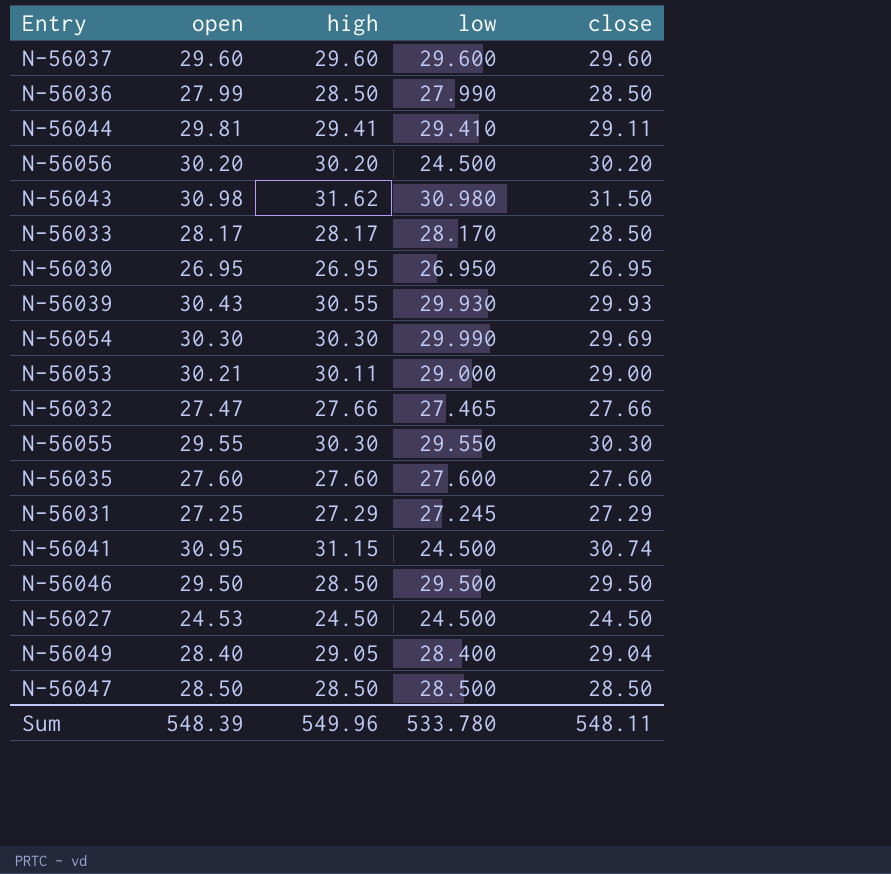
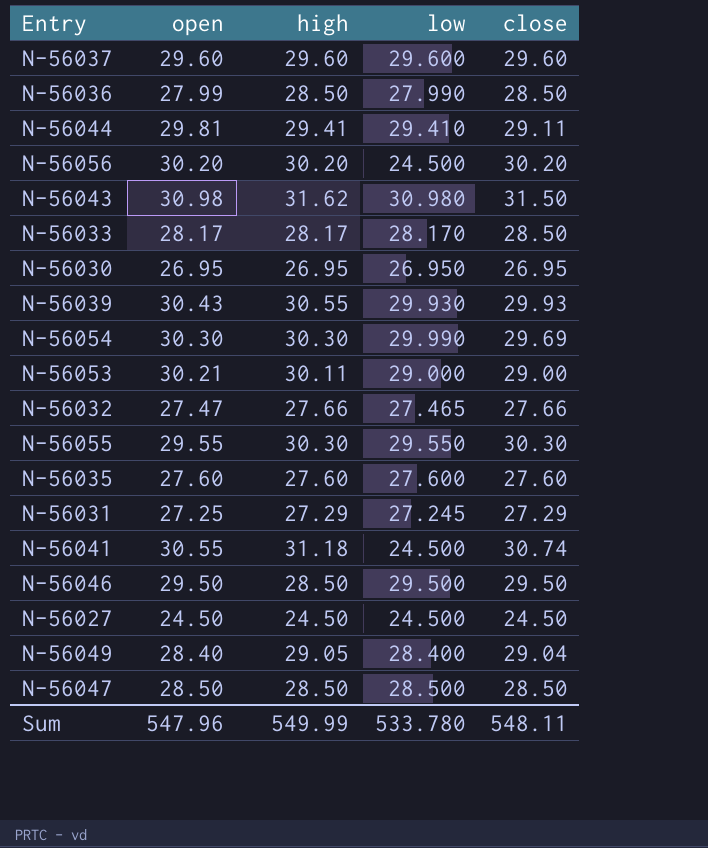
N-56041 | open: 30.95 -> 30.55
N-56041 | high: 31.15 -> 31.18
N-56027 | open: 24.53 -> 24.50
Sum | open: 548.39 -> 547.96
Sum | high: 549.96 -> 549.99

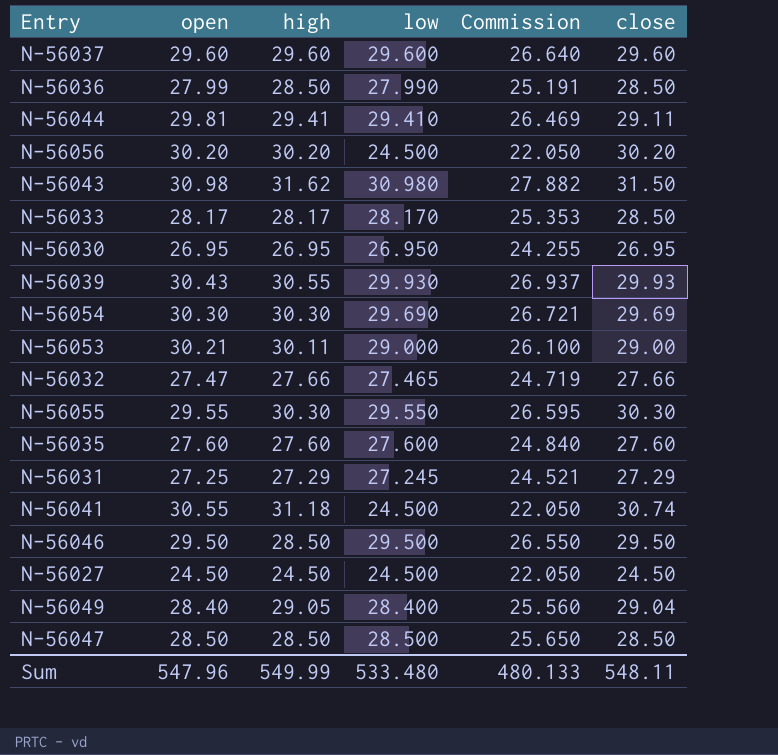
column Commission | formula: none -> [low] * 0.9
N-56054 | low: 29.990 -> 29.690
Sum | low: 533.780 -> 533.480

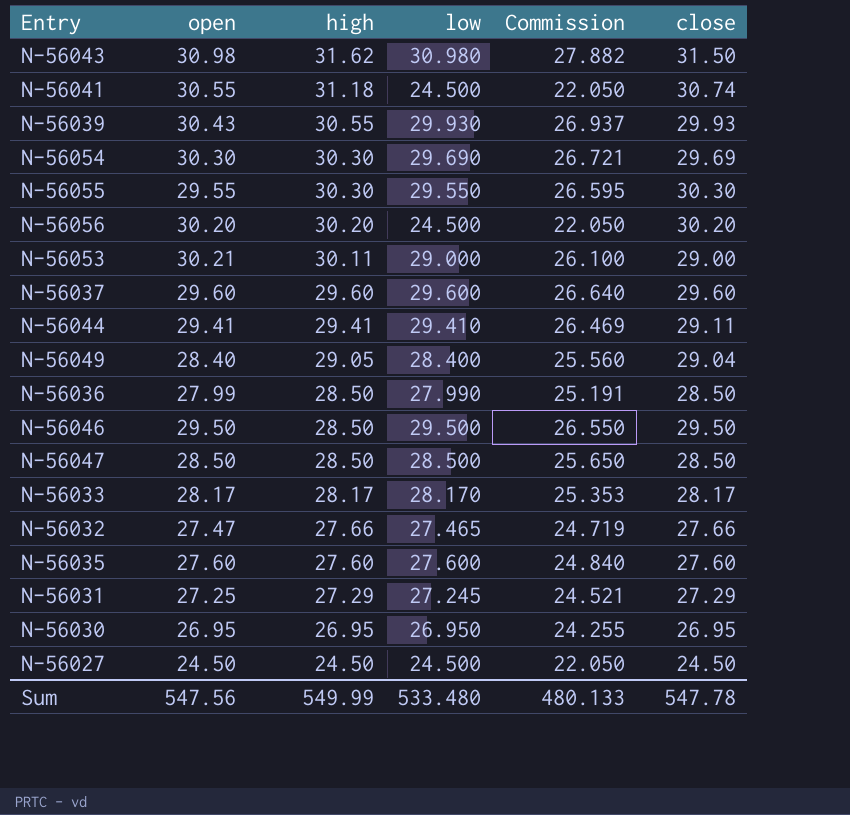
row order: none -> high descending
N-56044 | open: 29.81 -> 29.41
N-56033 | close: 28.50 -> 28.17
Sum | open: 547.96 -> 547.56
Sum | close: 548.11 -> 547.78

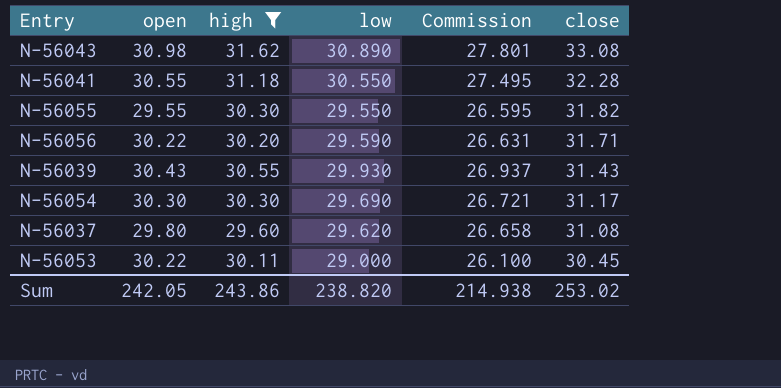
filter: none -> high >= 29.60
row order: high descending -> close descending
N-56043 | low: 30.980 -> 30.890
N-56043 | Commission: 27.882 -> 27.801
N-56043 | close: 31.50 -> 33.08
N-56041 | low: 24.500 -> 30.550
N-56041 | Commission: 22.050 -> 27.495
N-56041 | close: 30.74 -> 32.28
N-56055 | close: 30.30 -> 31.82
N-56056 | open: 30.20 -> 30.22
N-56056 | low: 24.500 -> 29.590
N-56056 | Commission: 22.050 -> 26.631
N-56056 | close: 30.20 -> 31.71
N-56039 | close: 29.93 -> 31.43
N-56054 | close: 29.69 -> 31.17
N-56037 | open: 29.60 -> 29.80
N-56037 | low: 29.600 -> 29.620
N-56037 | Commission: 26.640 -> 26.658
N-56037 | close: 29.60 -> 31.08
N-56053 | open: 30.21 -> 30.22
N-56053 | close: 29.00 -> 30.45
Sum | open: 547.56 -> 242.05
Sum | high: 549.99 -> 243.86
Sum | low: 533.480 -> 238.820
Sum | Commission: 480.133 -> 214.938
Sum | close: 547.78 -> 253.02

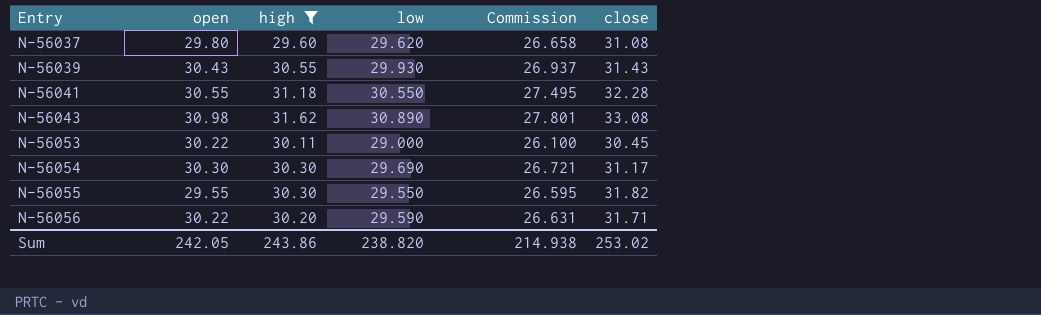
row order: close descending -> Entry ascending

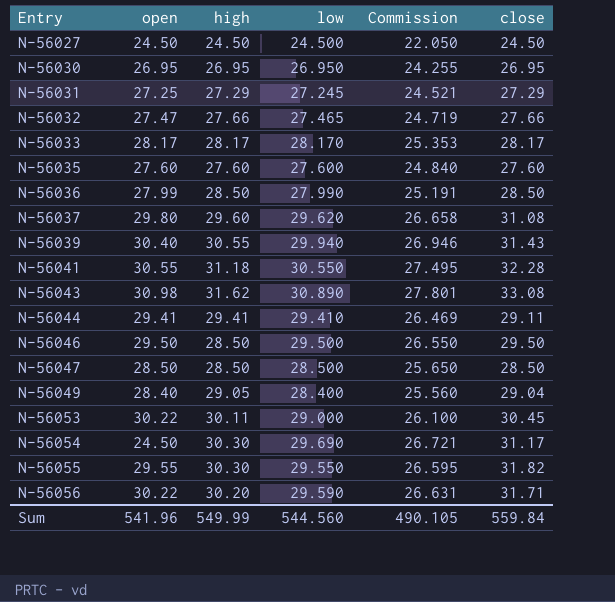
filter: high >= 29.60 -> none
N-56039 | open: 30.43 -> 30.40
N-56039 | low: 29.930 -> 29.940
N-56039 | Commission: 26.937 -> 26.946
N-56054 | open: 30.30 -> 24.50
Sum | open: 242.05 -> 541.96
Sum | high: 243.86 -> 549.99
Sum | low: 238.820 -> 544.560
Sum | Commission: 214.938 -> 490.105
Sum | close: 253.02 -> 559.84

